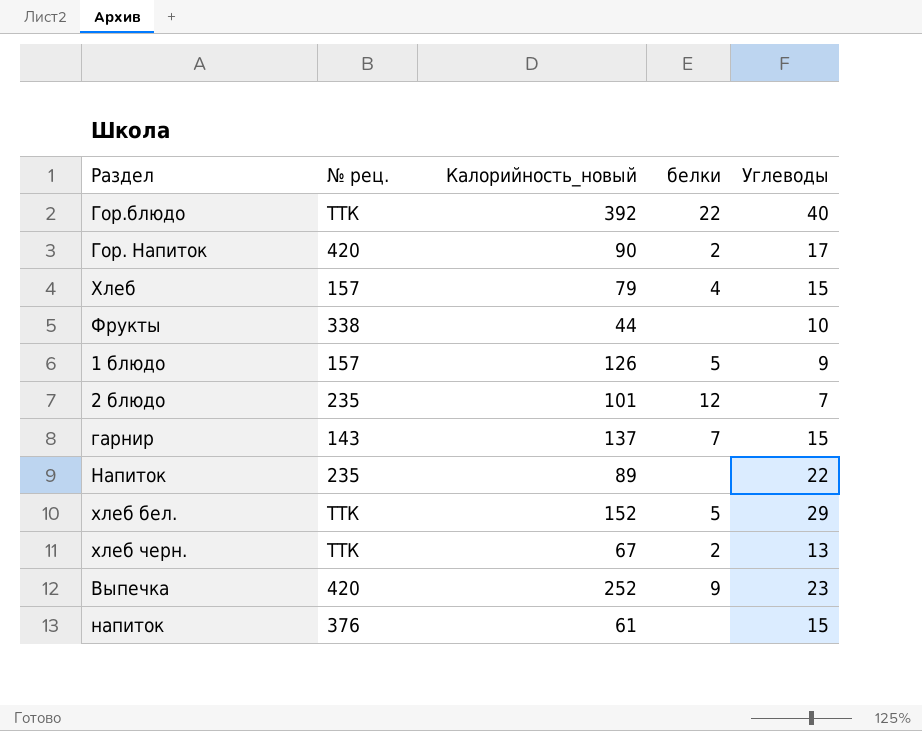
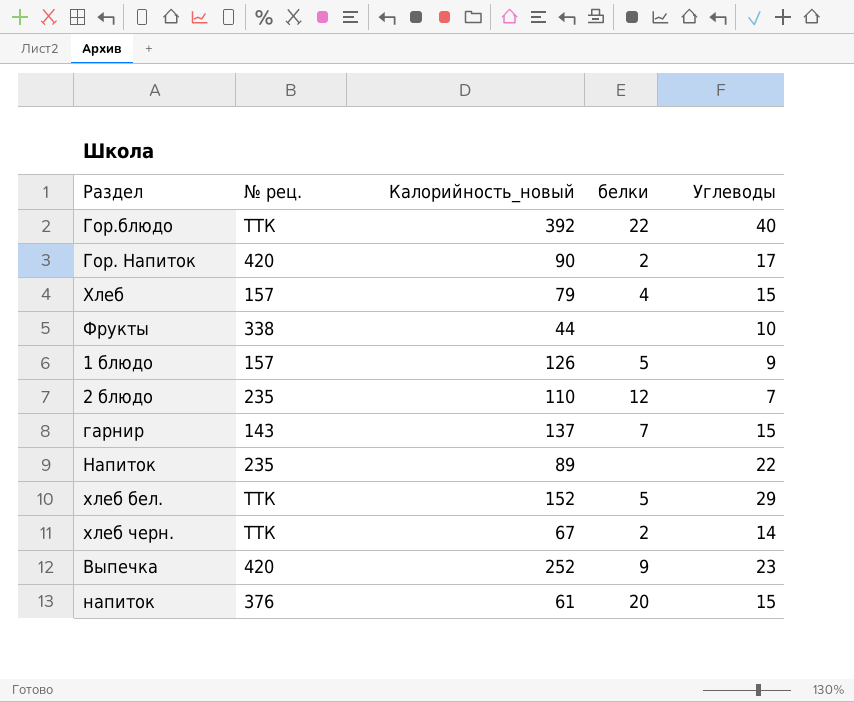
2 блюдо | Калорийность_новый: 101 -> 110
хлеб черн. | Углеводы: 13 -> 14
напиток | белки: none -> 20

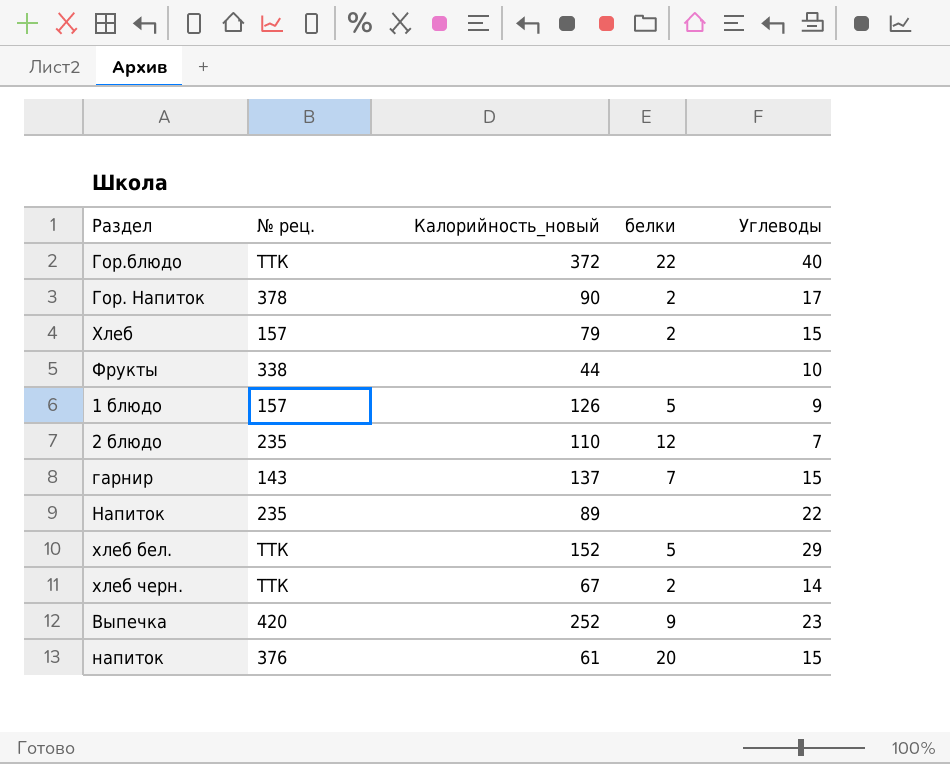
Гор.блюдо | Калорийность_новый: 392 -> 372
Гор. Напиток | № рец.: 420 -> 378
Хлеб | белки: 4 -> 2

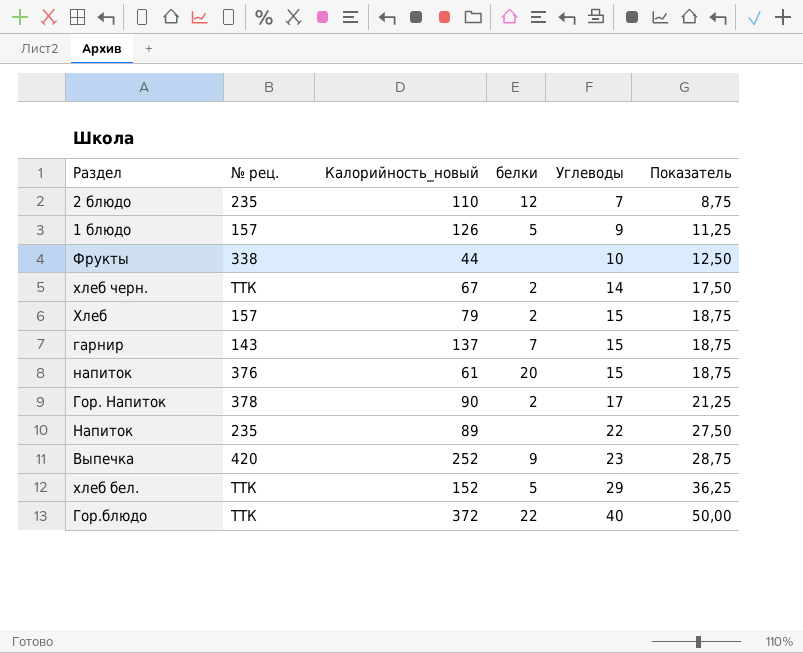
row order: none -> Углеводы ascending
column Показатель | formula: none -> [Углеводы] * 1,25

